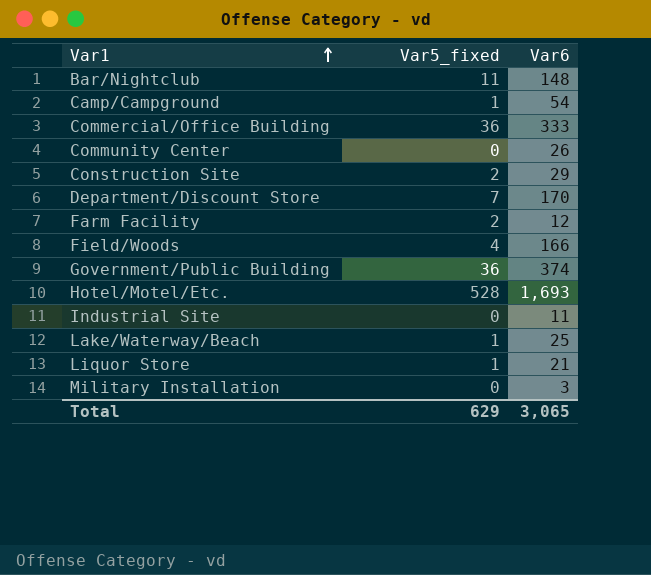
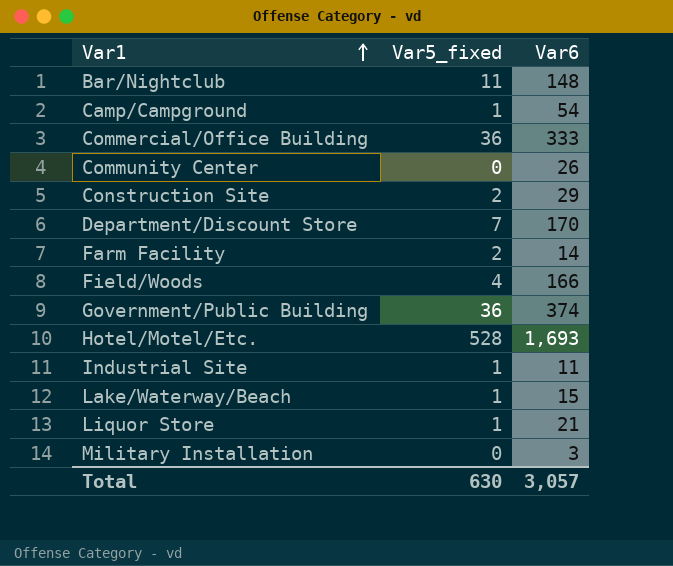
Farm Facility | Var6: 12 -> 14
Industrial Site | Var5_fixed: 0 -> 1
Lake/Waterway/Beach | Var6: 25 -> 15
Total | Var5_fixed: 629 -> 630
Total | Var6: 3,065 -> 3,057

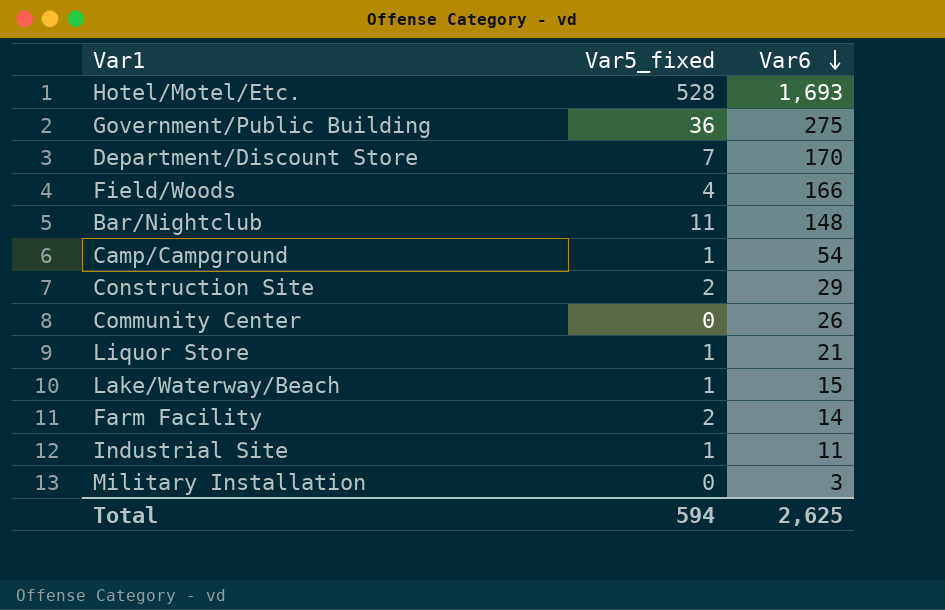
row order: Var1 ascending -> Var6 descending
row Commercial/Office Building: 36 | 333 -> none
Government/Public Building | Var6: 374 -> 275
Total | Var5_fixed: 630 -> 594
Total | Var6: 3,057 -> 2,625

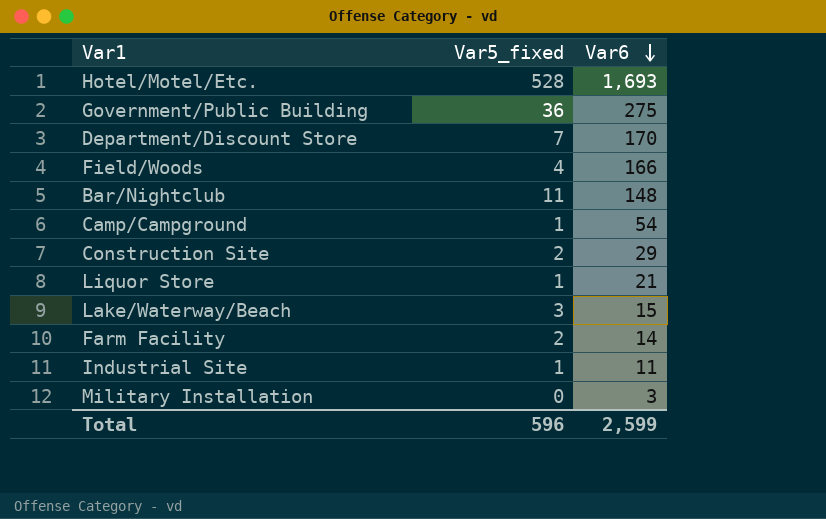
row Community Center: 0 | 26 -> none
Lake/Waterway/Beach | Var5_fixed: 1 -> 3
Total | Var5_fixed: 594 -> 596
Total | Var6: 2,625 -> 2,599

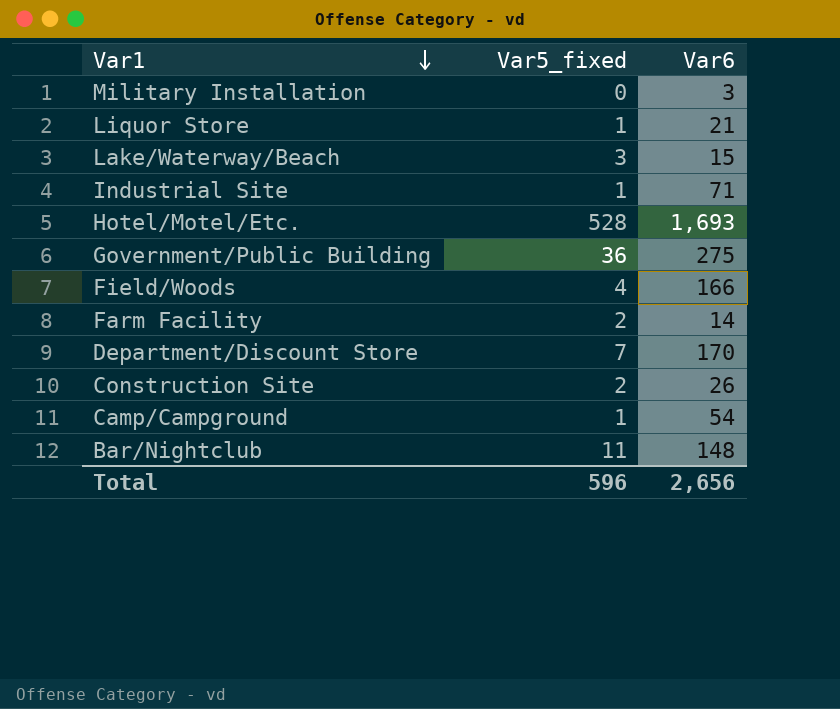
row order: Var6 descending -> Var1 descending
Industrial Site | Var6: 11 -> 71
Construction Site | Var6: 29 -> 26
Total | Var6: 2,599 -> 2,656

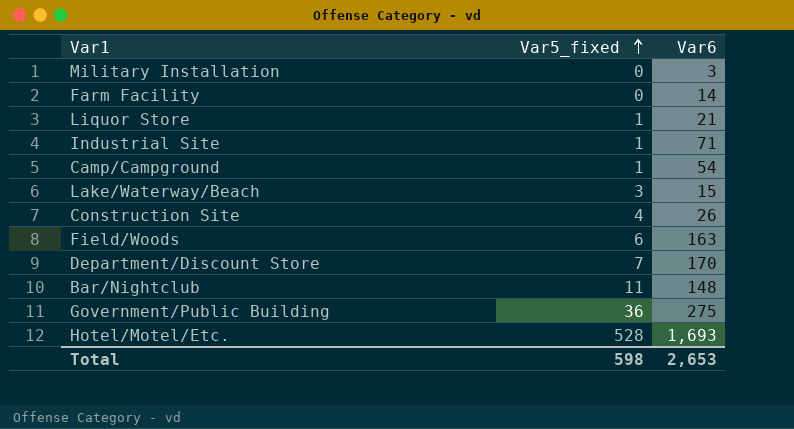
row order: Var1 descending -> Var5_fixed ascending
Farm Facility | Var5_fixed: 2 -> 0
Construction Site | Var5_fixed: 2 -> 4
Field/Woods | Var5_fixed: 4 -> 6
Field/Woods | Var6: 166 -> 163
Total | Var5_fixed: 596 -> 598
Total | Var6: 2,656 -> 2,653

